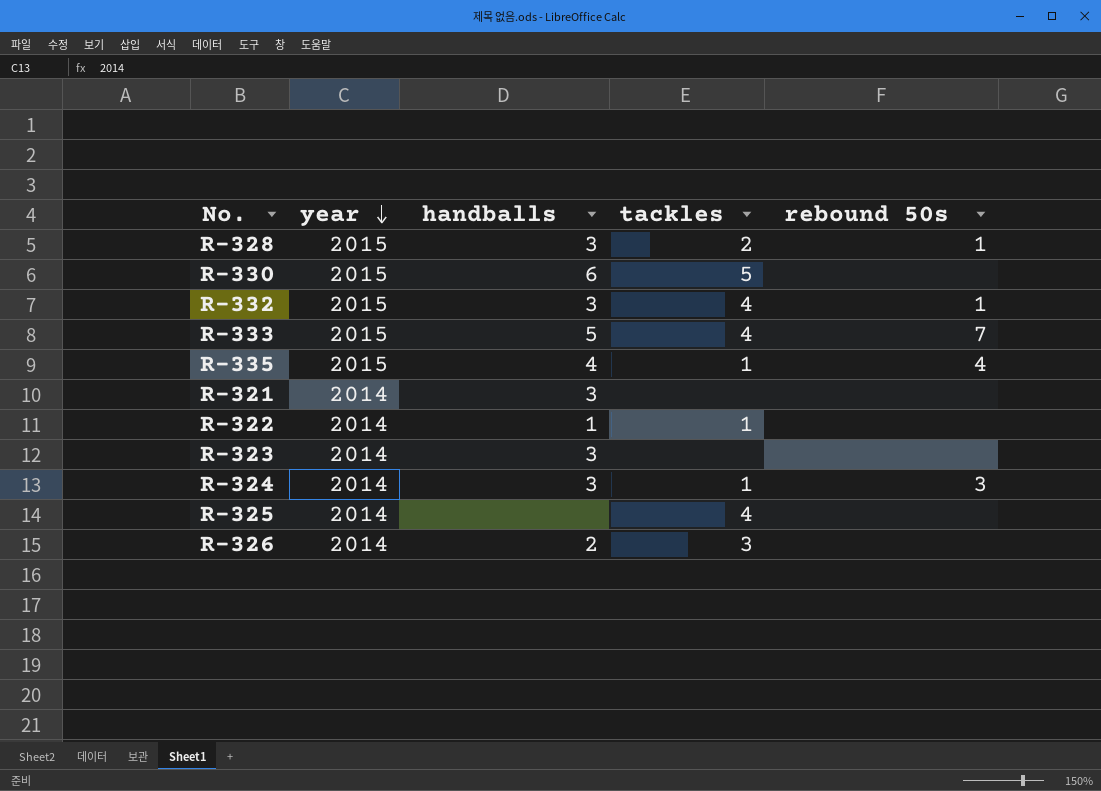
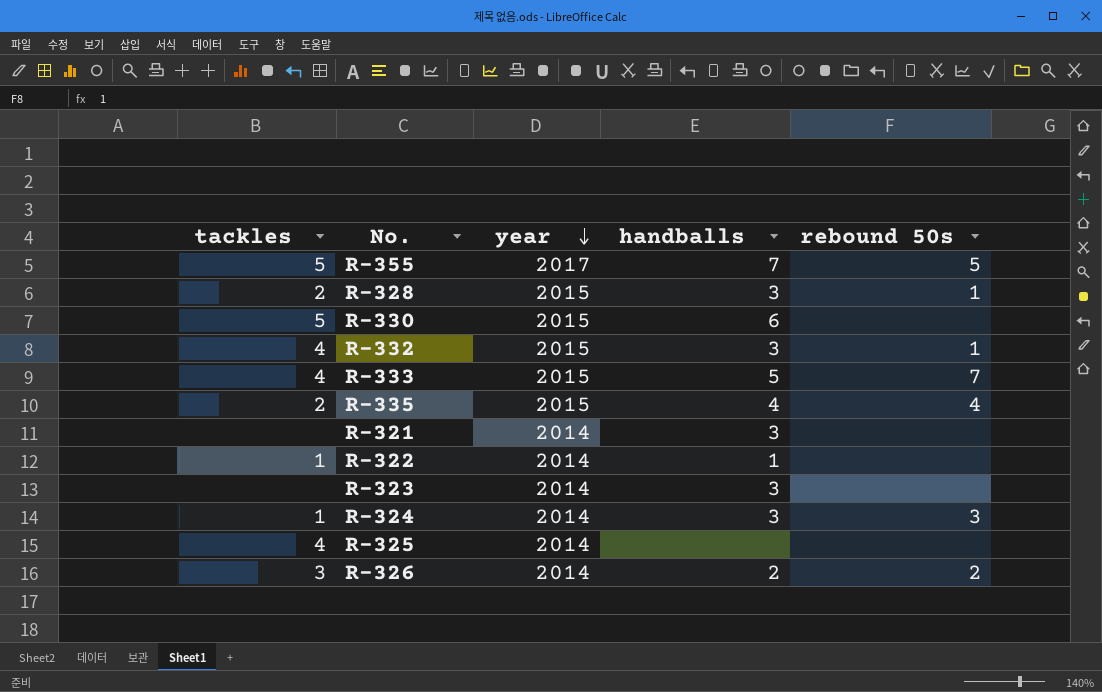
column tackles | position: 4 -> 1
row R-355: none -> 5 | 2017 | 7 | 5
R-335 | tackles: 1 -> 2
R-326 | rebound 50s: none -> 2

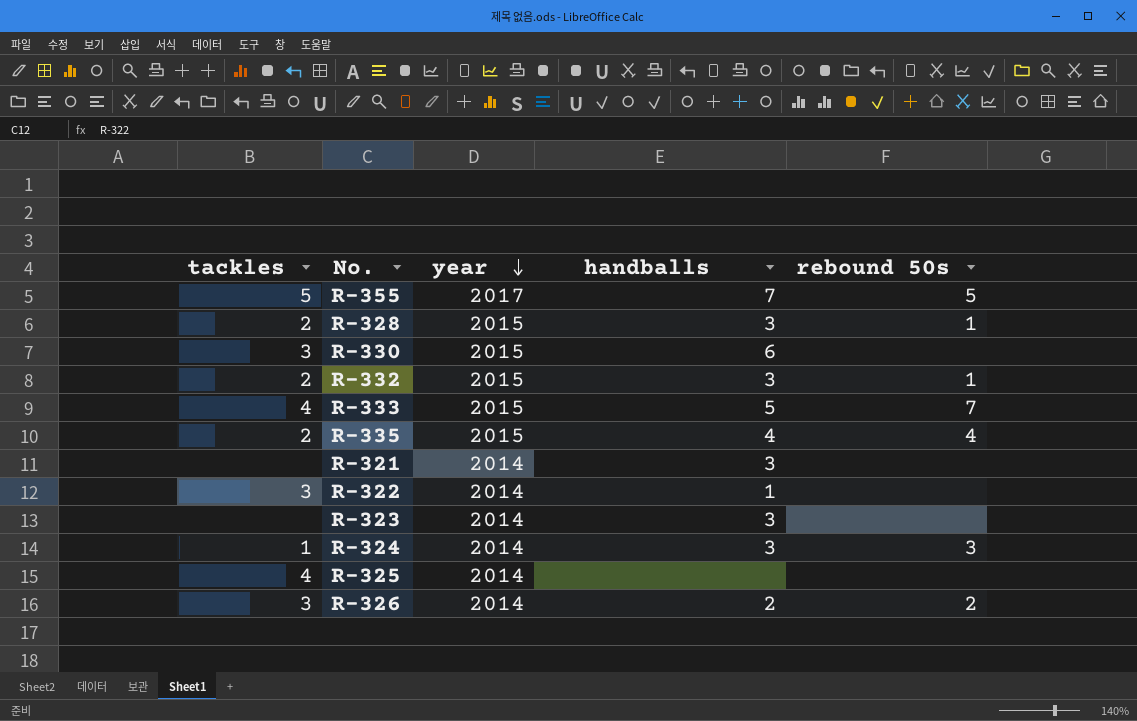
R-330 | tackles: 5 -> 3
R-332 | tackles: 4 -> 2
R-322 | tackles: 1 -> 3

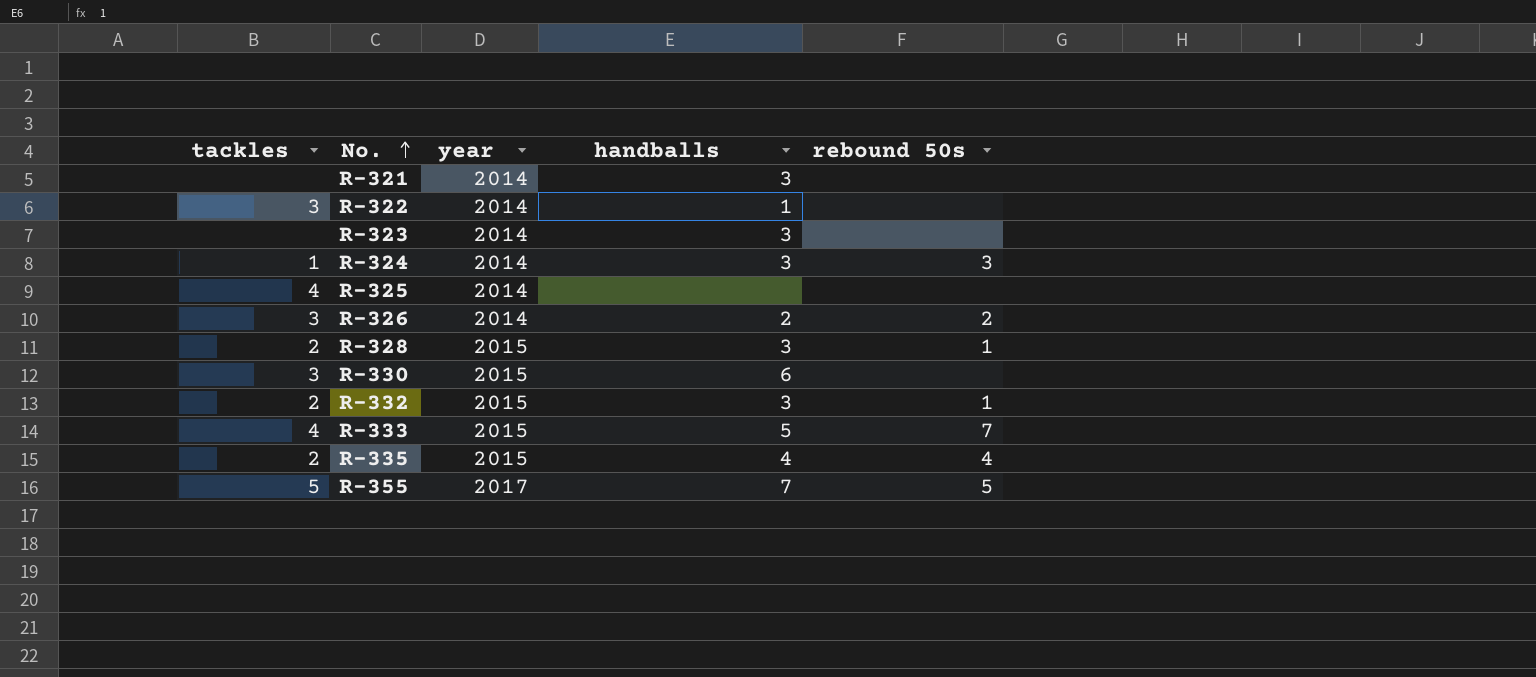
row order: year descending -> No. ascending

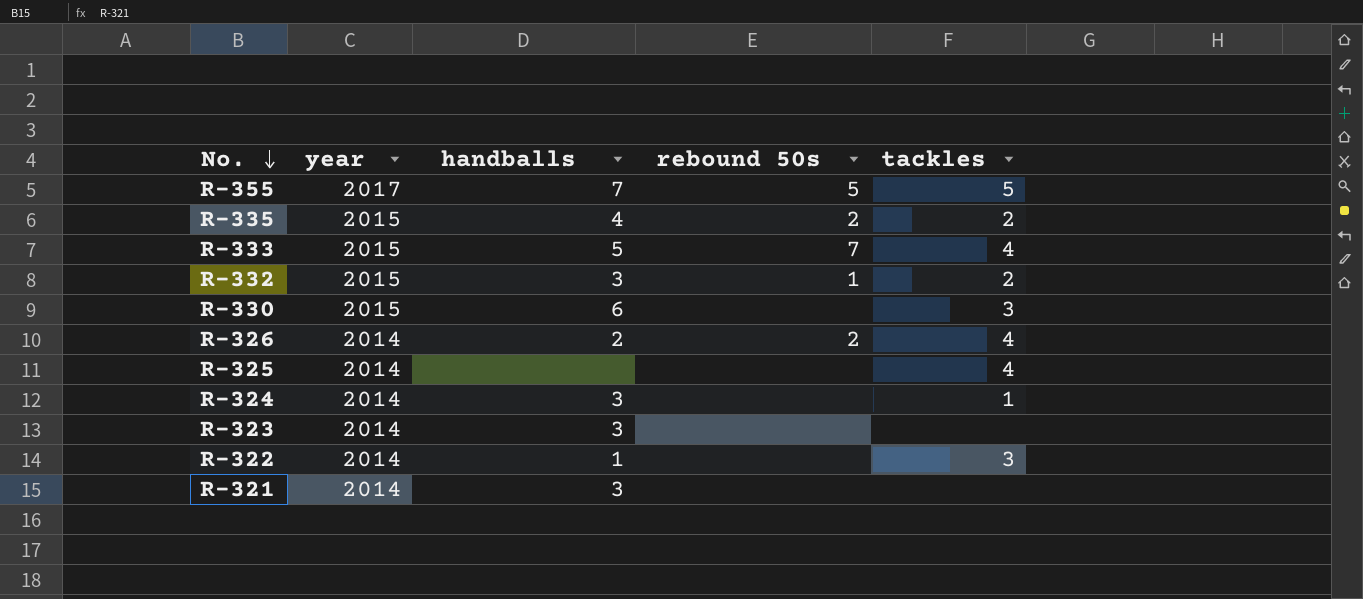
row order: No. ascending -> No. descending
column tackles | position: 1 -> 5
row R-328: 2 | 2015 | 3 | 1 -> none
R-335 | rebound 50s: 4 -> 2
R-326 | tackles: 3 -> 4
R-324 | rebound 50s: 3 -> none

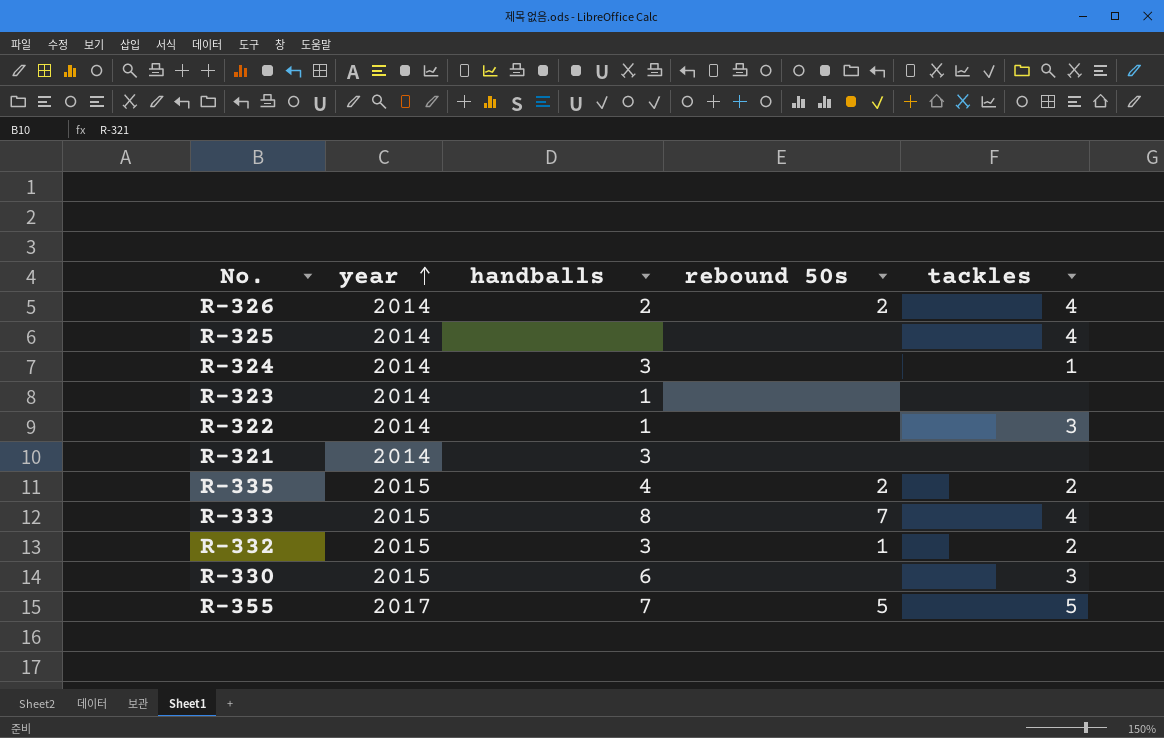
row order: No. descending -> year ascending
R-323 | handballs: 3 -> 1
R-333 | handballs: 5 -> 8

